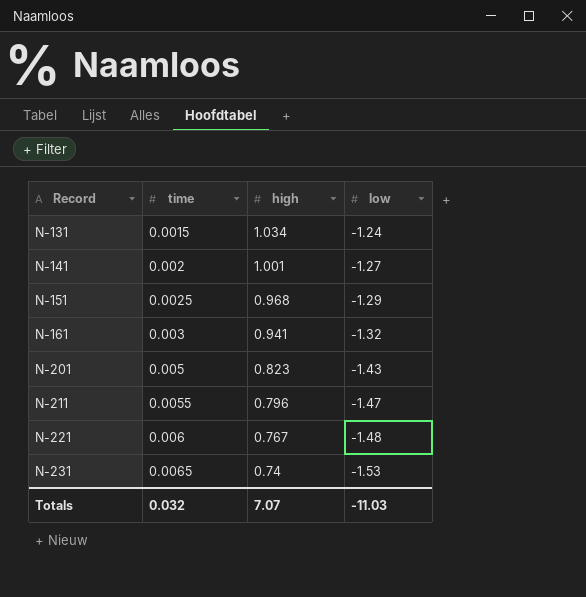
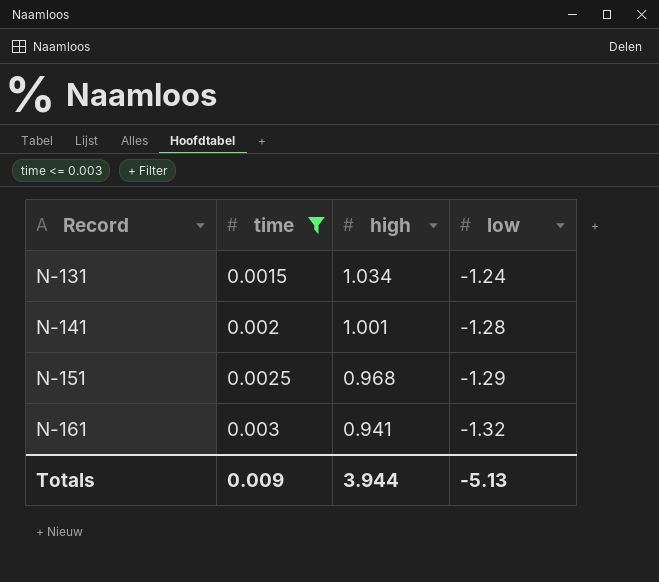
filter: none -> time <= 0.003
N-141 | low: -1.27 -> -1.28
Totals | time: 0.032 -> 0.009
Totals | high: 7.07 -> 3.944
Totals | low: -11.03 -> -5.13

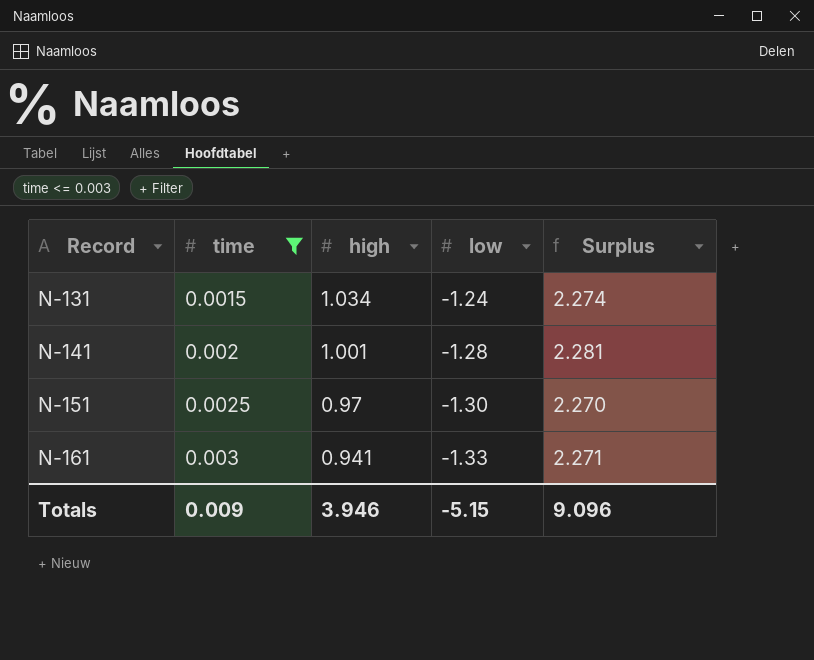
column Surplus | formula: none -> [high] - [low]
N-151 | high: 0.968 -> 0.97
N-151 | low: -1.29 -> -1.30
N-161 | low: -1.32 -> -1.33
Totals | high: 3.944 -> 3.946
Totals | low: -5.13 -> -5.15

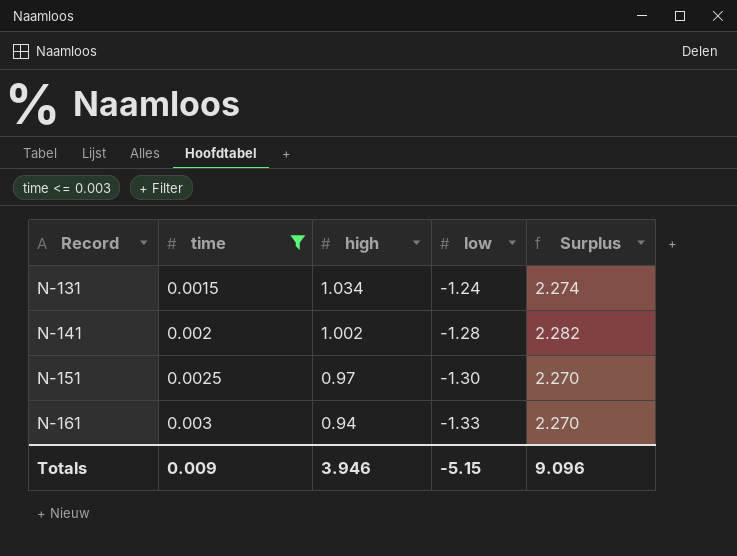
N-141 | high: 1.001 -> 1.002
N-141 | Surplus: 2.281 -> 2.282
N-161 | high: 0.941 -> 0.94
N-161 | Surplus: 2.271 -> 2.270

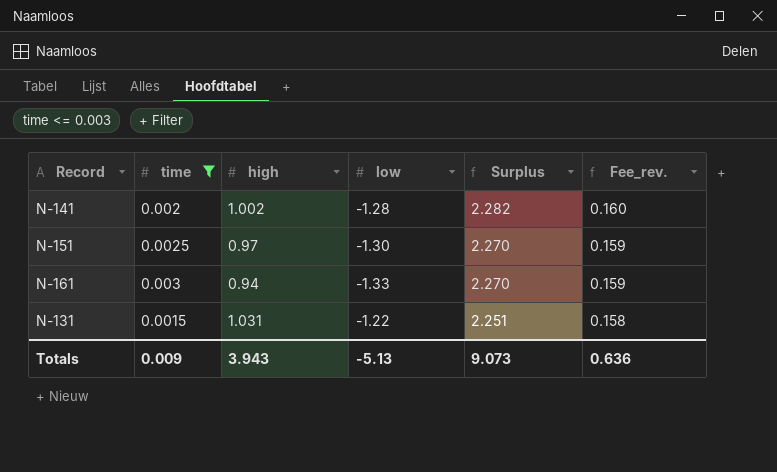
row order: Record ascending -> Surplus descending
column Fee_rev. | formula: none -> [Surplus] * 0.07
N-131 | high: 1.034 -> 1.031
N-131 | low: -1.24 -> -1.22
N-131 | Surplus: 2.274 -> 2.251
Totals | high: 3.946 -> 3.943
Totals | low: -5.15 -> -5.13
Totals | Surplus: 9.096 -> 9.073

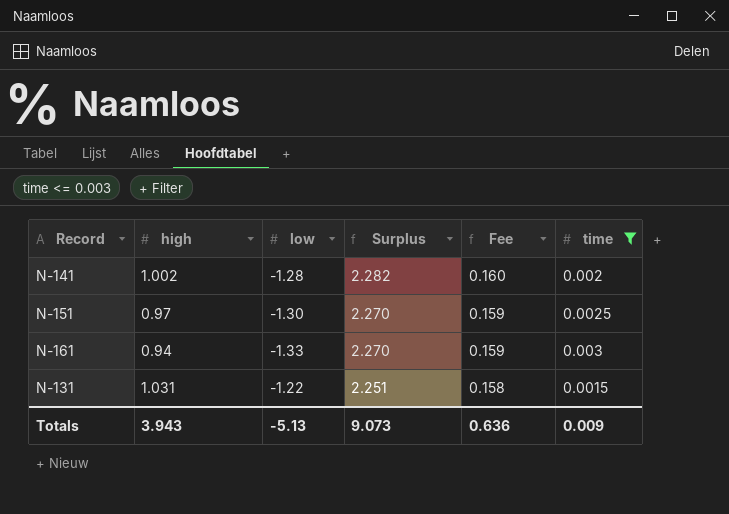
column name: Fee_rev. -> Fee
column time | position: 2 -> 6

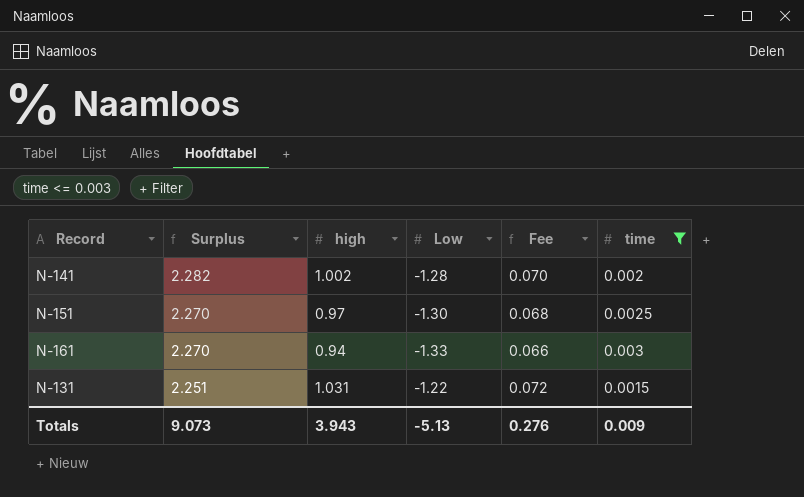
column Surplus | position: 4 -> 2
column name: low -> Low
column Fee | formula: [Surplus] * 0.07 -> [high] * 0.07
Totals | Fee: 0.636 -> 0.276

